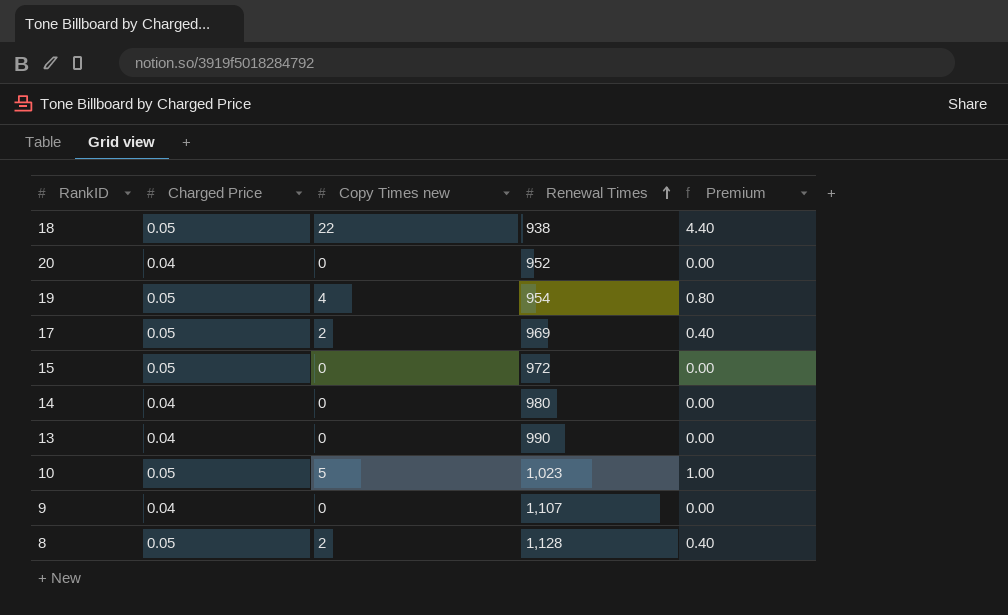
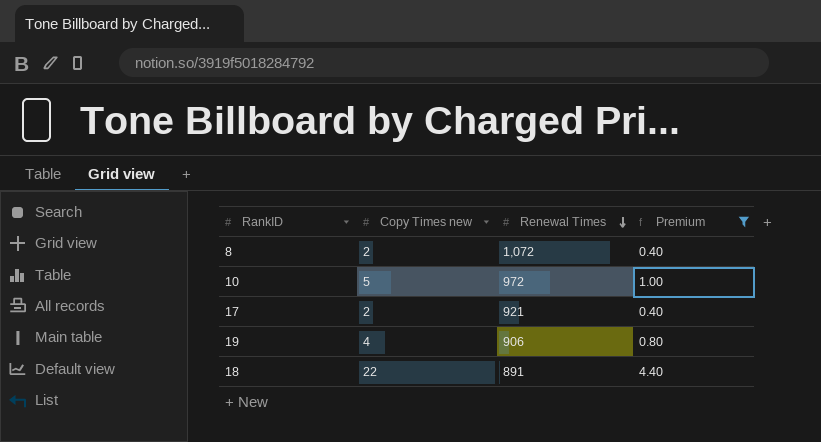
filter: none -> Premium != 0.00
row order: Renewal Times ascending -> Renewal Times descending
column Charged Price | position: 2 -> none
8 | Renewal Times: 1,128 -> 1,072
10 | Renewal Times: 1,023 -> 972
17 | Renewal Times: 969 -> 921
19 | Renewal Times: 954 -> 906
18 | Renewal Times: 938 -> 891

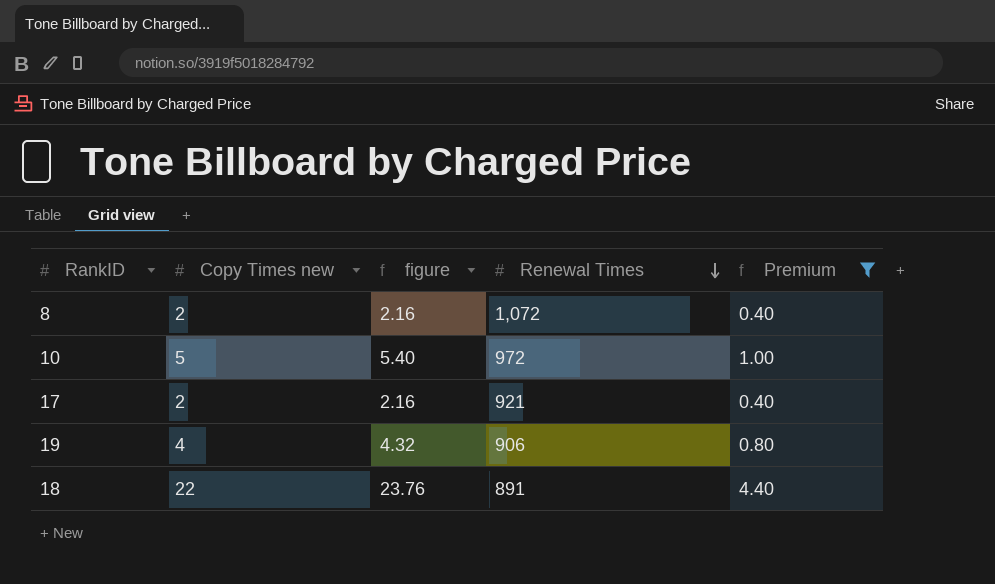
column figure | formula: none -> [Copy Times new] * 1.08

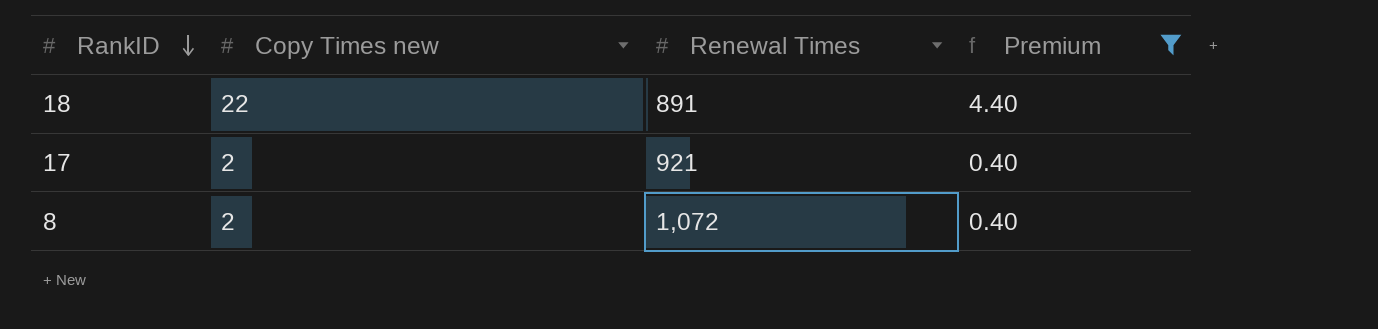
row order: Renewal Times descending -> RankID descending
column figure | formula: [Copy Times new] * 1.08 -> none
row 10: 5 | 5.40 | 972 | 1.00 -> none
row 19: 4 | 4.32 | 906 | 0.80 -> none

